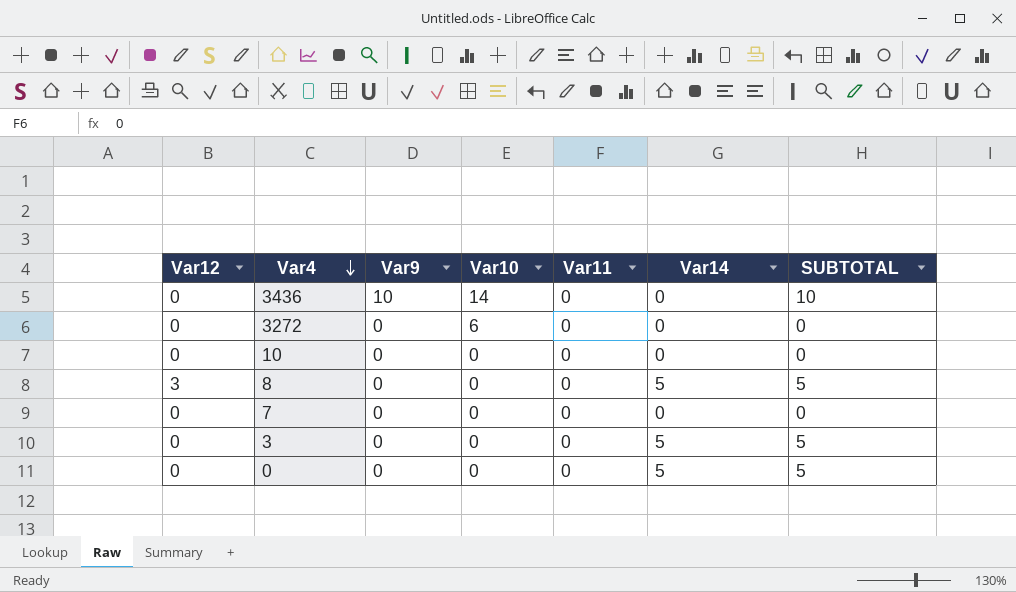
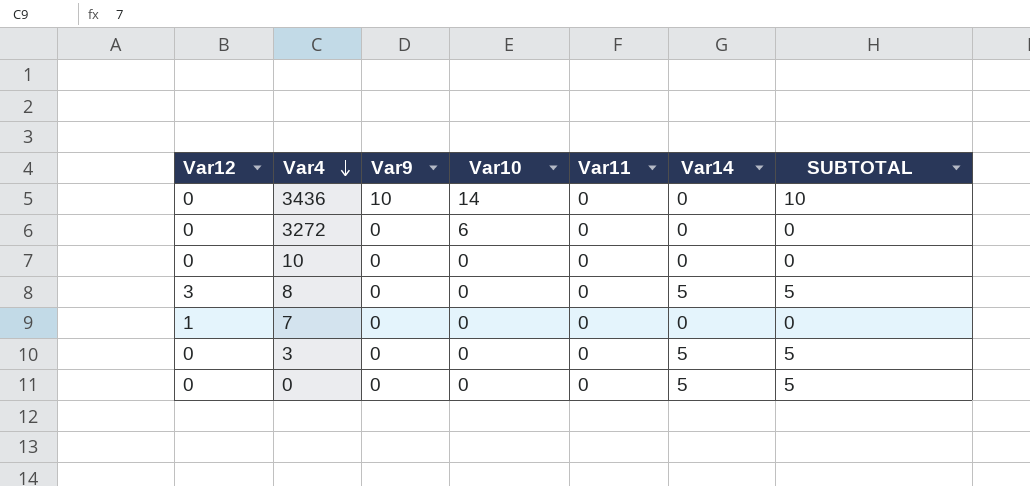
7 | Var12: 0 -> 1

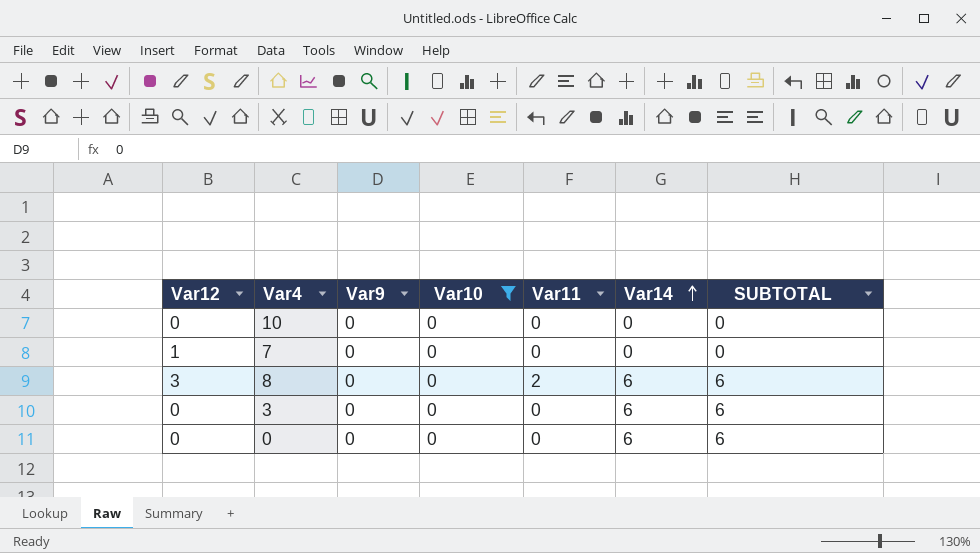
filter: none -> Var10 = 0
row order: Var4 descending -> Var14 ascending
8 | Var11: 0 -> 2
8 | Var14: 5 -> 6
8 | SUBTOTAL: 5 -> 6
3 | Var14: 5 -> 6
3 | SUBTOTAL: 5 -> 6
0 | Var14: 5 -> 6
0 | SUBTOTAL: 5 -> 6

